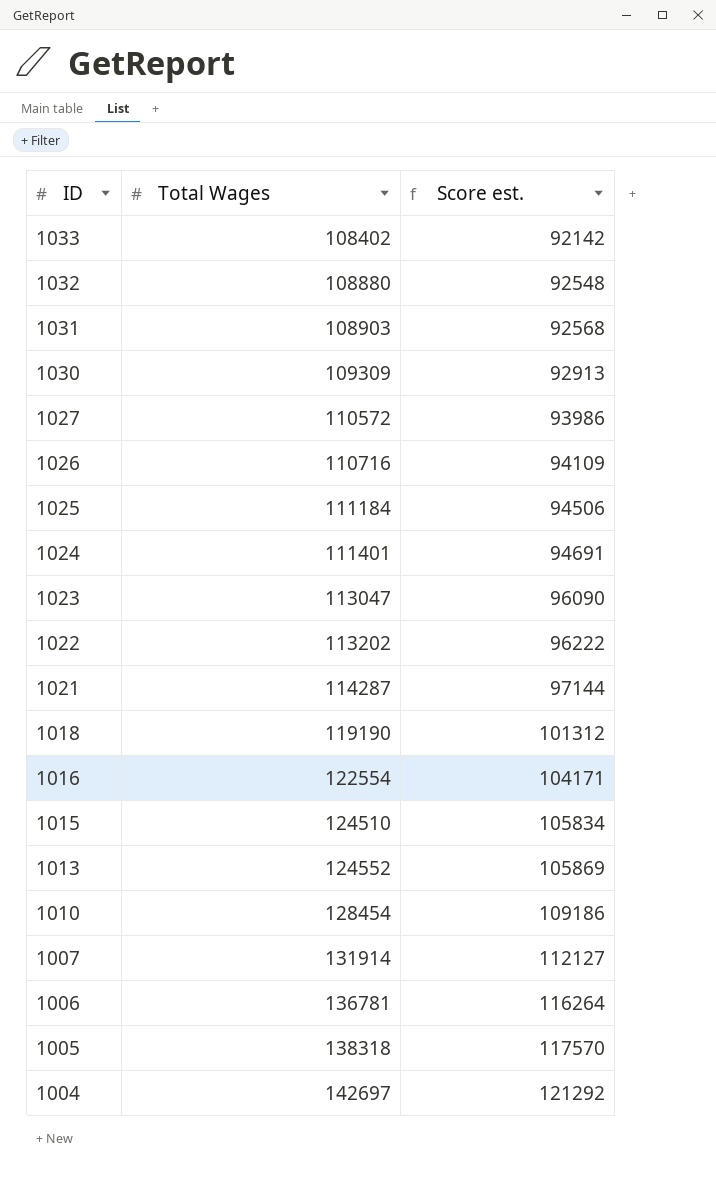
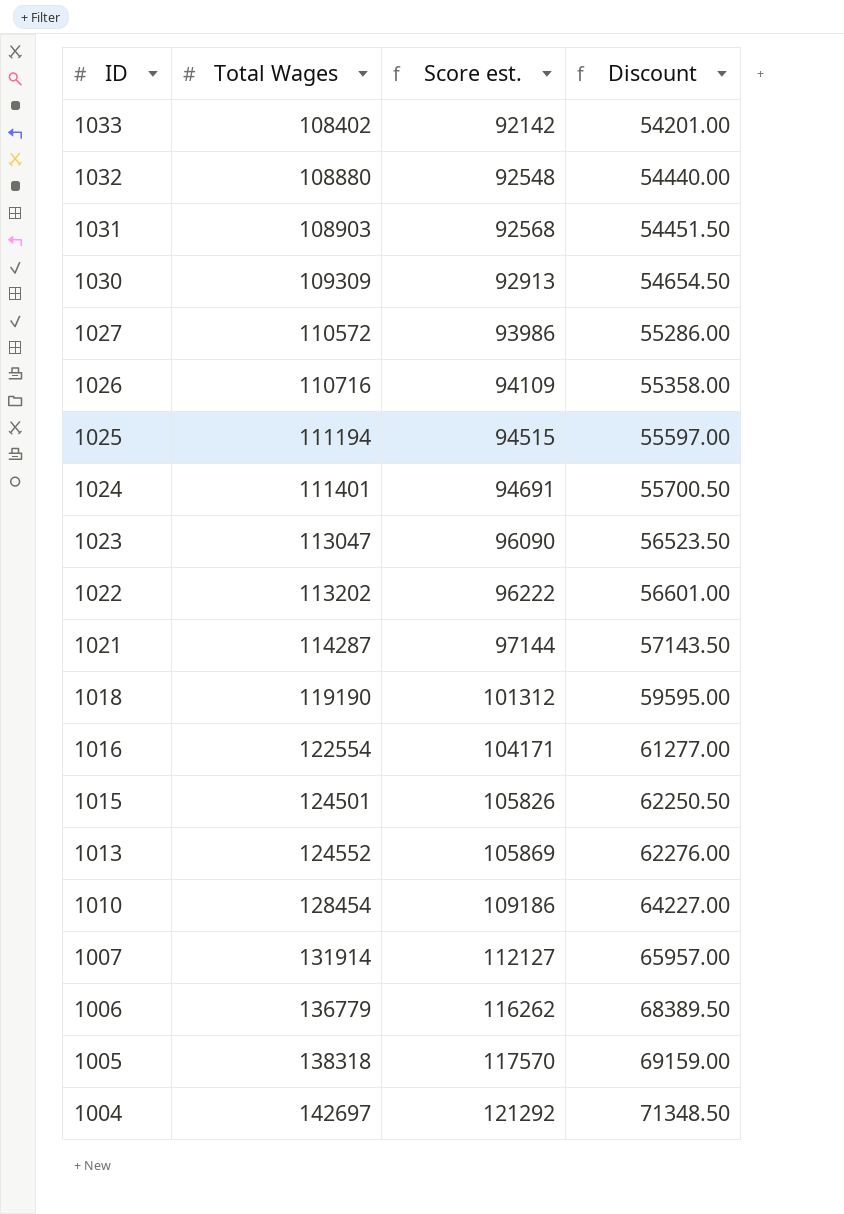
column Discount | formula: none -> [Total Wages] * 0.5
1025 | Total Wages: 111184 -> 111194
1025 | Score est.: 94506 -> 94515
1015 | Total Wages: 124510 -> 124501
1015 | Score est.: 105834 -> 105826
1006 | Total Wages: 136781 -> 136779
1006 | Score est.: 116264 -> 116262

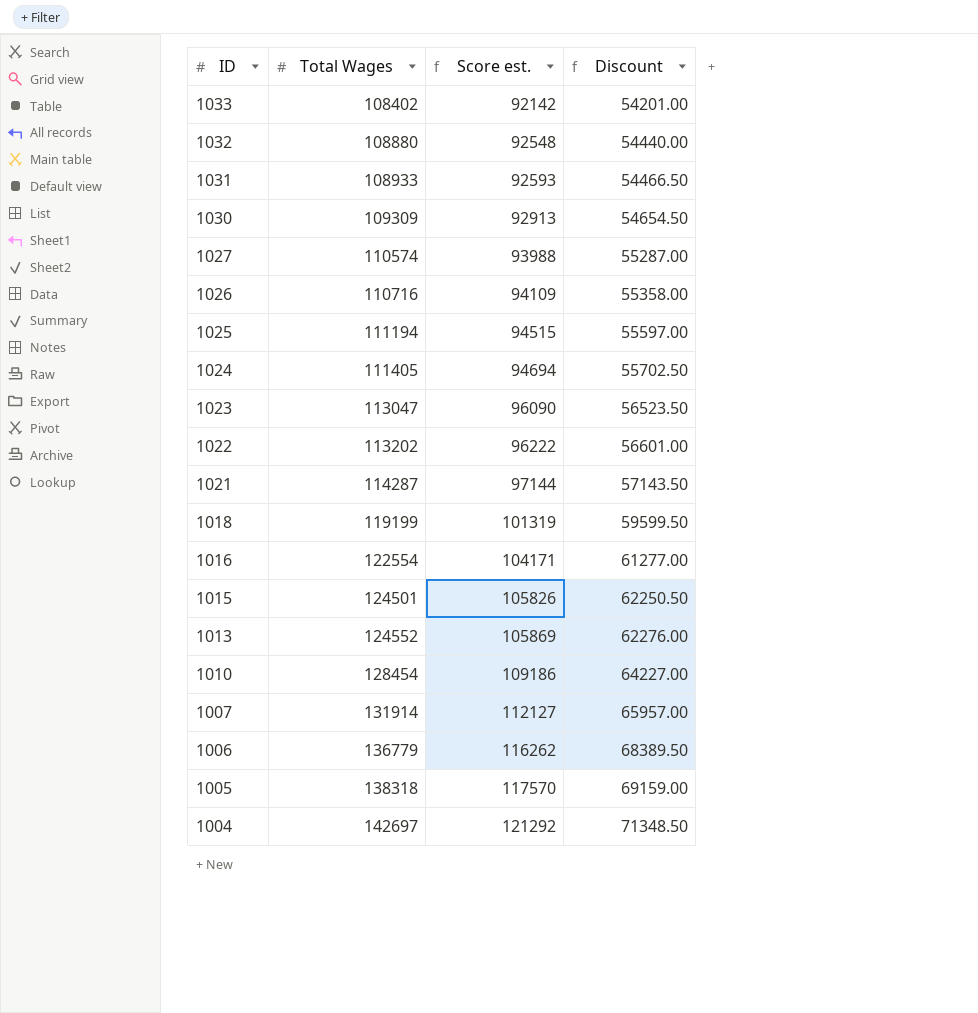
1031 | Total Wages: 108903 -> 108933
1031 | Score est.: 92568 -> 92593
1031 | Discount: 54451.50 -> 54466.50
1027 | Total Wages: 110572 -> 110574
1027 | Score est.: 93986 -> 93988
1027 | Discount: 55286.00 -> 55287.00
1024 | Total Wages: 111401 -> 111405
1024 | Score est.: 94691 -> 94694
1024 | Discount: 55700.50 -> 55702.50
1018 | Total Wages: 119190 -> 119199
1018 | Score est.: 101312 -> 101319
1018 | Discount: 59595.00 -> 59599.50

